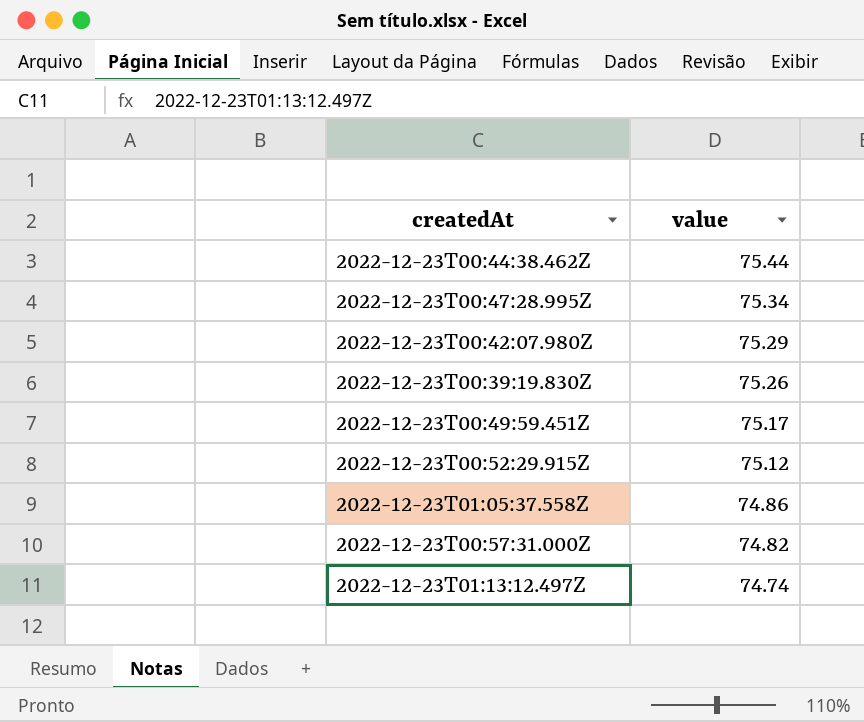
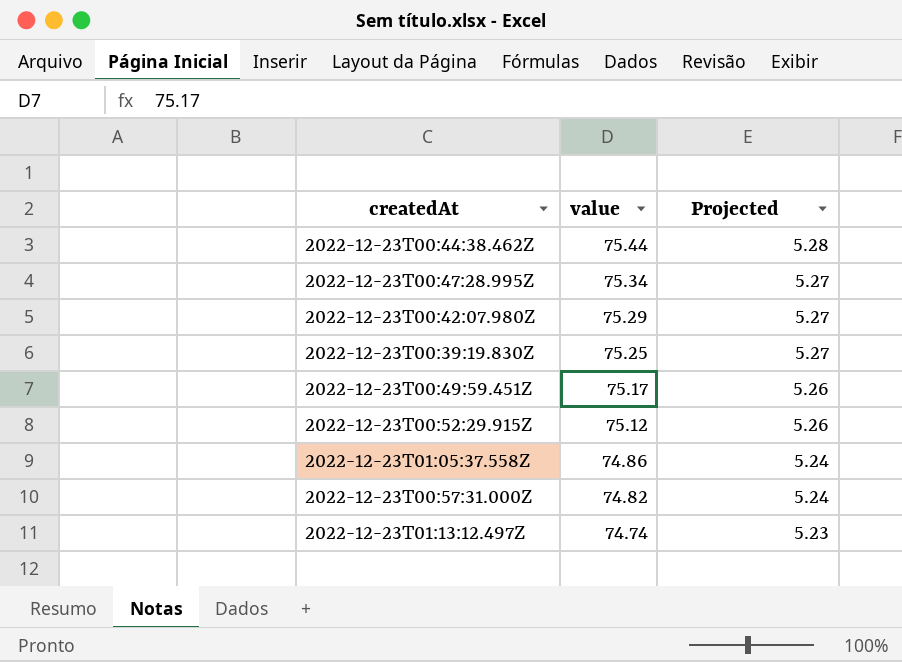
column Projected | formula: none -> [value] * 0.07
2022-12-23T00:39:19.830Z | value: 75.26 -> 75.25

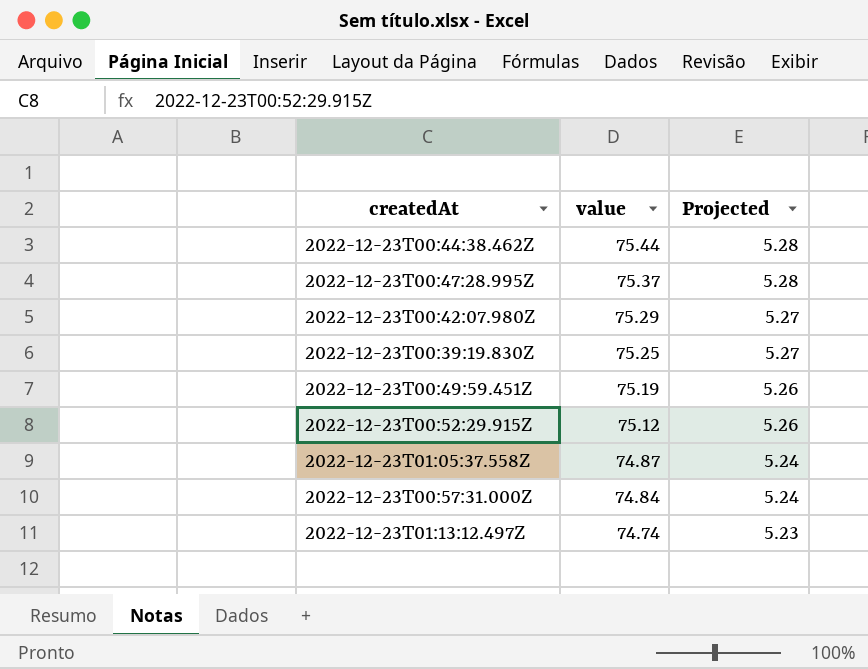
2022-12-23T00:47:28.995Z | value: 75.34 -> 75.37
2022-12-23T00:47:28.995Z | Projected: 5.27 -> 5.28
2022-12-23T00:49:59.451Z | value: 75.17 -> 75.19
2022-12-23T01:05:37.558Z | value: 74.86 -> 74.87
2022-12-23T00:57:31.000Z | value: 74.82 -> 74.84

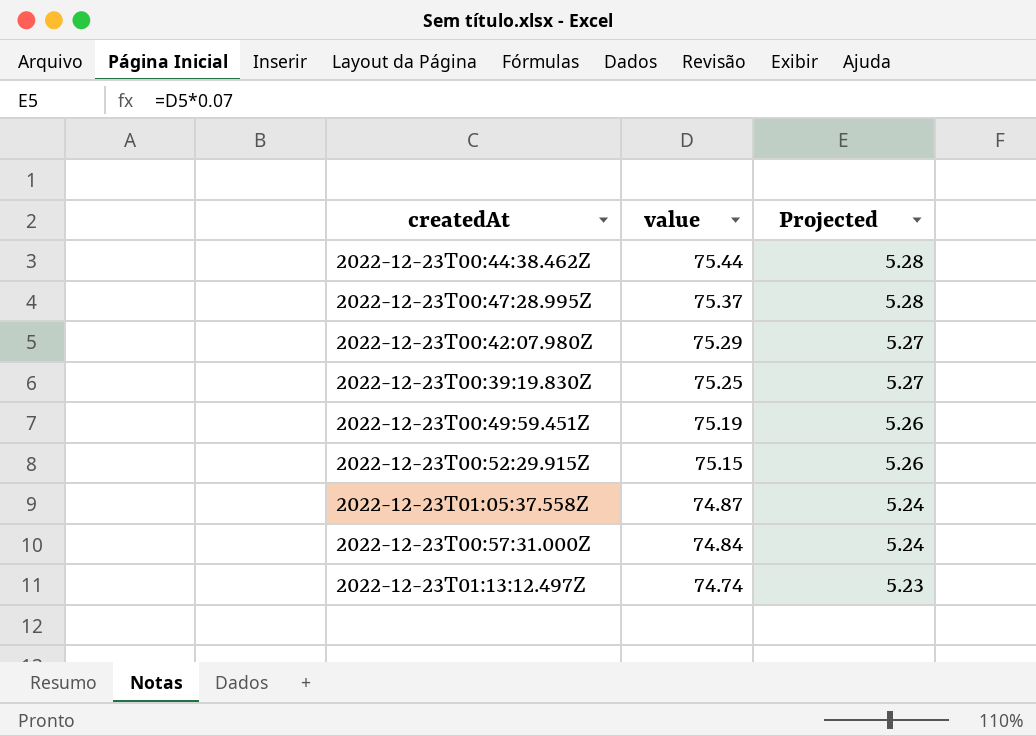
2022-12-23T00:52:29.915Z | value: 75.12 -> 75.15

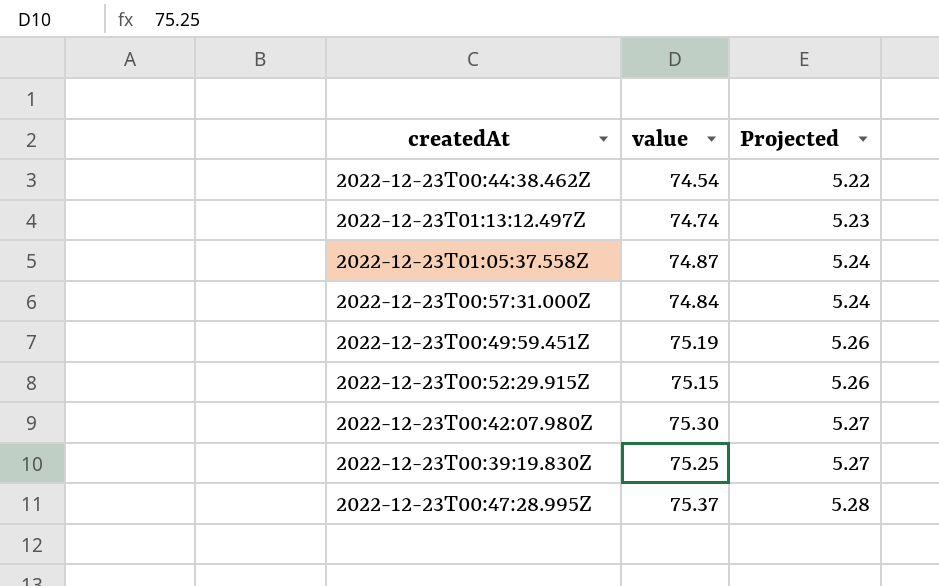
row order: value descending -> Projected ascending
2022-12-23T00:44:38.462Z | value: 75.44 -> 74.54
2022-12-23T00:44:38.462Z | Projected: 5.28 -> 5.22
2022-12-23T00:42:07.980Z | value: 75.29 -> 75.30

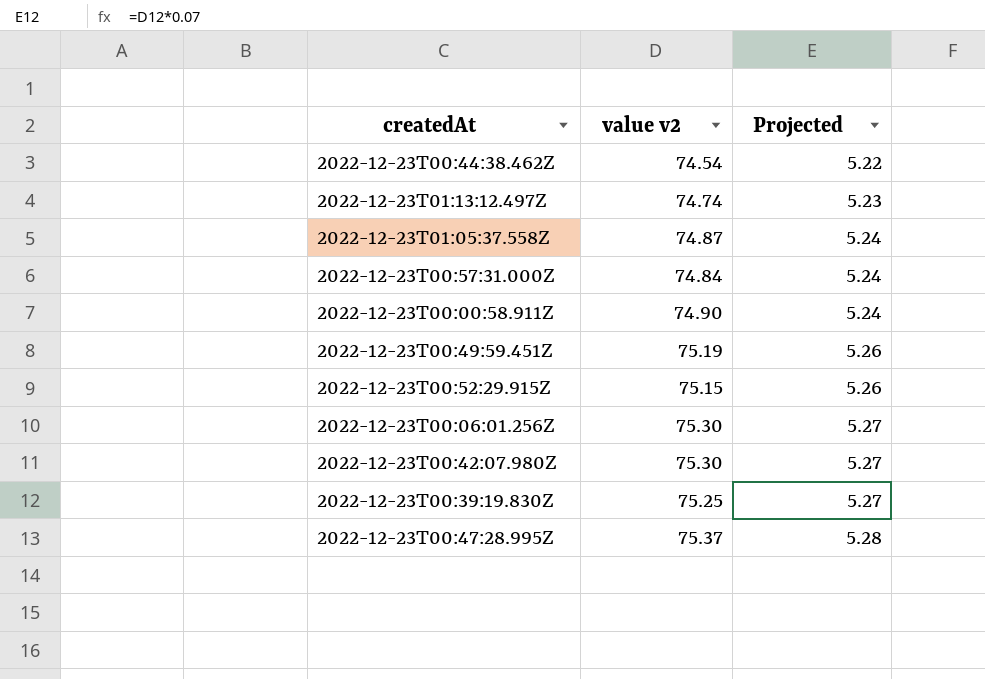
column name: value -> value v2
row 2022-12-23T00:00:58.911Z: none -> 74.90 | 5.24
row 2022-12-23T00:06:01.256Z: none -> 75.30 | 5.27

